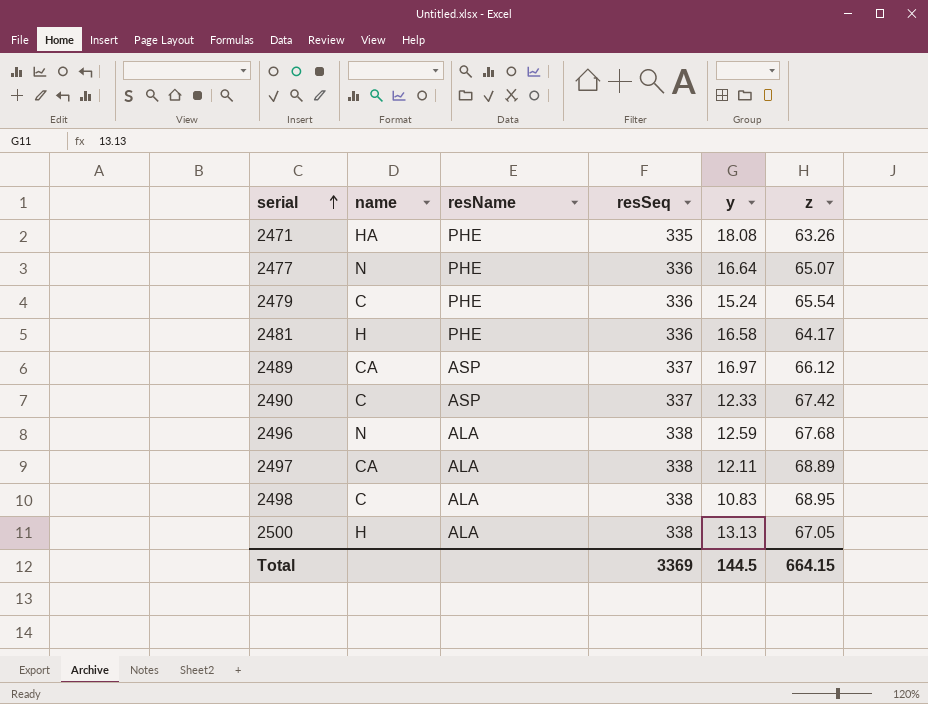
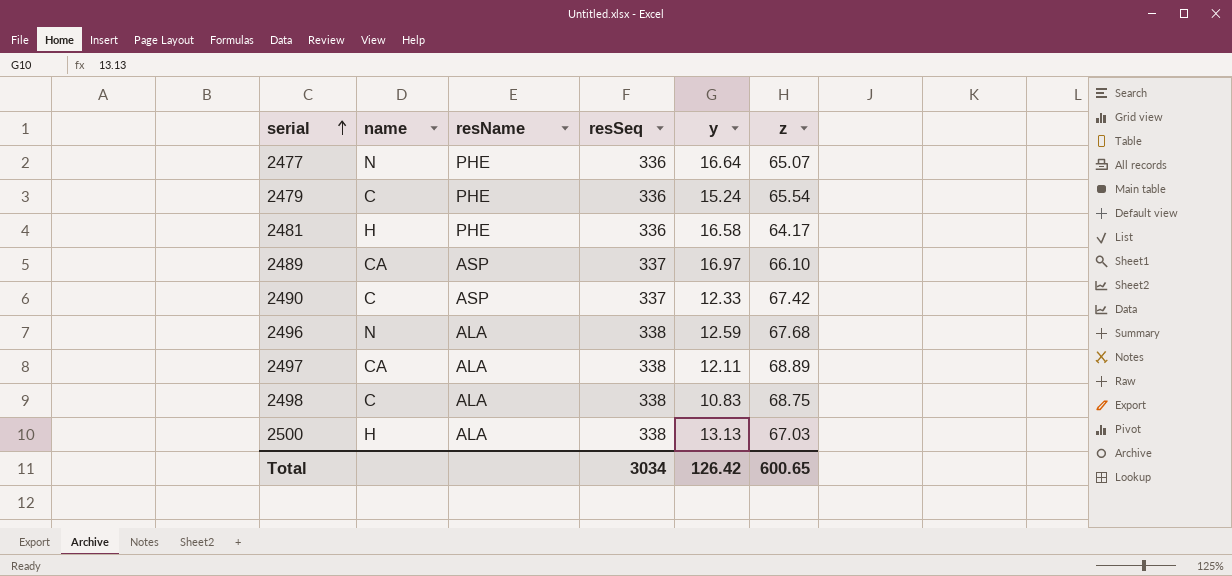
row 2471: HA | PHE | 335 | 18.08 | 63.26 -> none
2489 | z: 66.12 -> 66.10
2498 | z: 68.95 -> 68.75
2500 | z: 67.05 -> 67.03
Total | resSeq: 3369 -> 3034
Total | y: 144.5 -> 126.42
Total | z: 664.15 -> 600.65

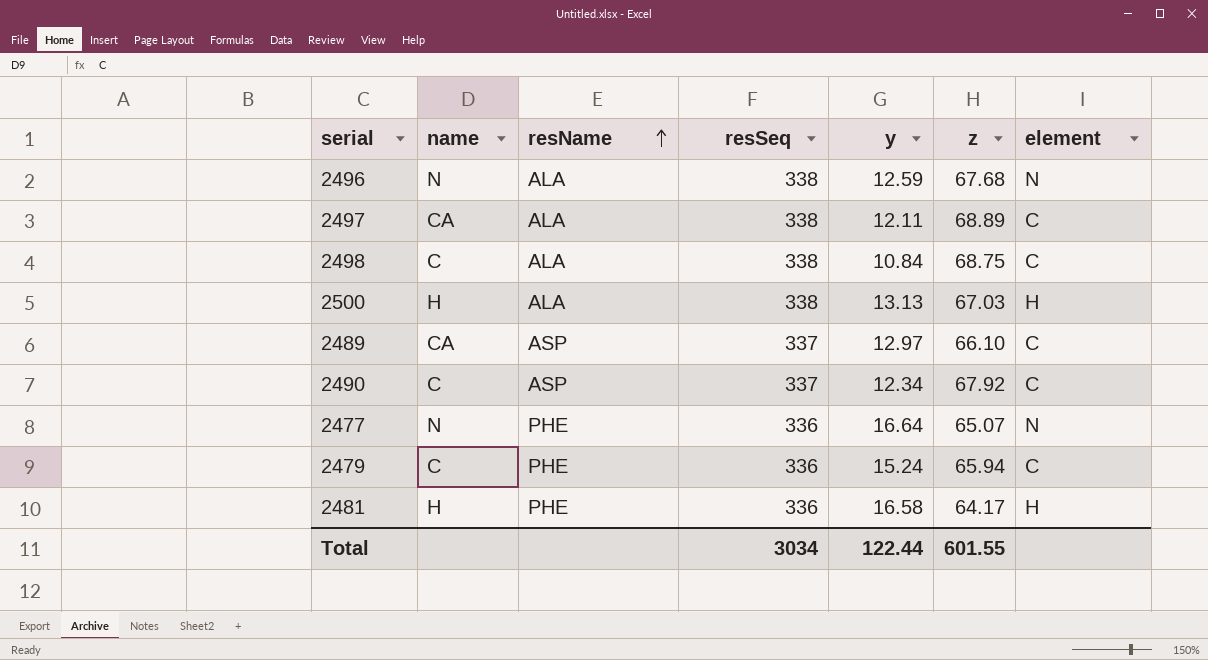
row order: serial ascending -> resName ascending
column element | position: none -> 7
2498 | y: 10.83 -> 10.84
2489 | y: 16.97 -> 12.97
2490 | y: 12.33 -> 12.34
2490 | z: 67.42 -> 67.92
2479 | z: 65.54 -> 65.94
Total | y: 126.42 -> 122.44
Total | z: 600.65 -> 601.55

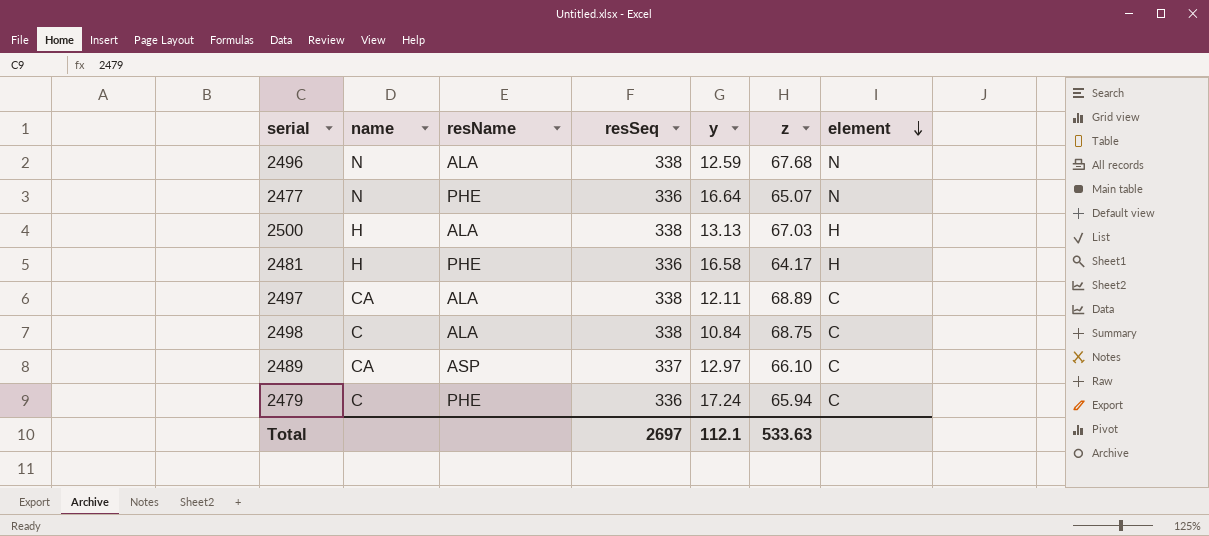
row order: resName ascending -> element descending
row 2490: C | ASP | 337 | 12.34 | 67.92 | C -> none
2479 | y: 15.24 -> 17.24
Total | resSeq: 3034 -> 2697
Total | y: 122.44 -> 112.1
Total | z: 601.55 -> 533.63

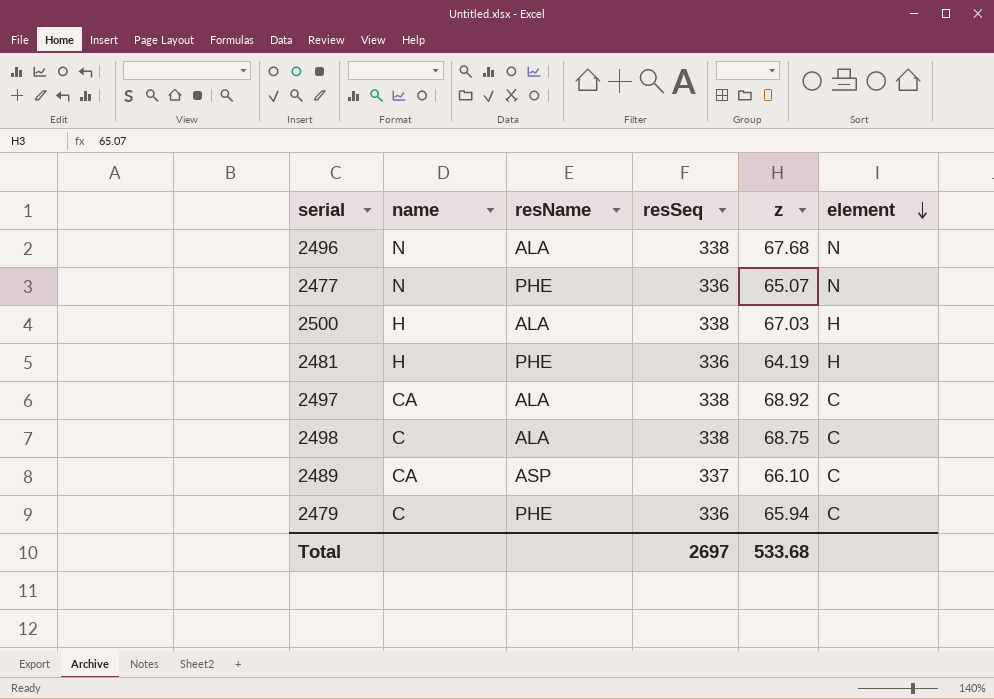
column y | position: 5 -> none
2481 | z: 64.17 -> 64.19
2497 | z: 68.89 -> 68.92
Total | z: 533.63 -> 533.68

